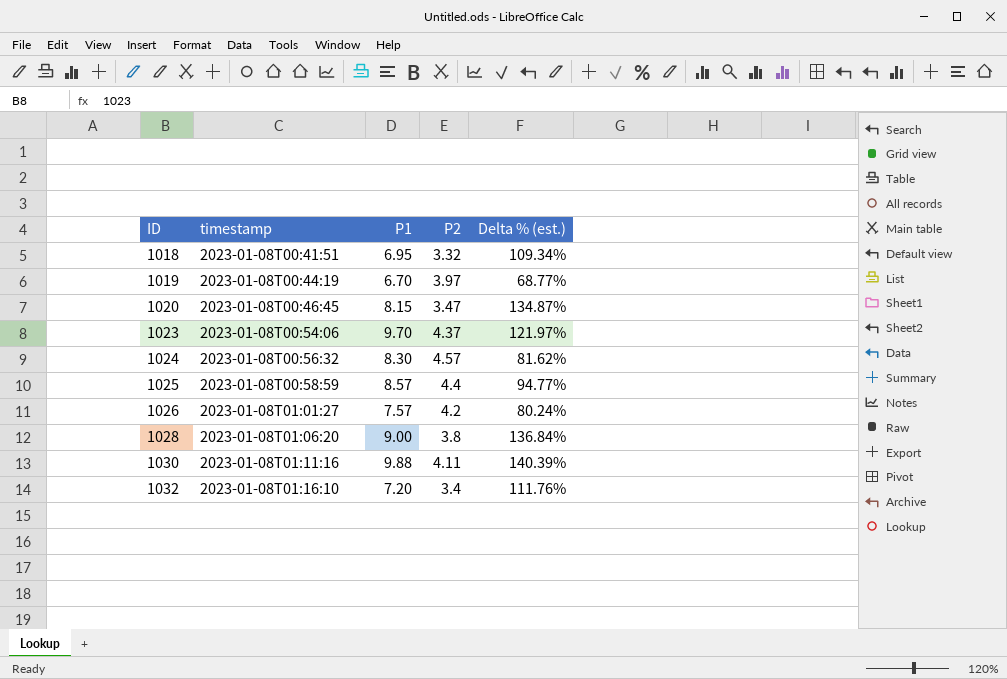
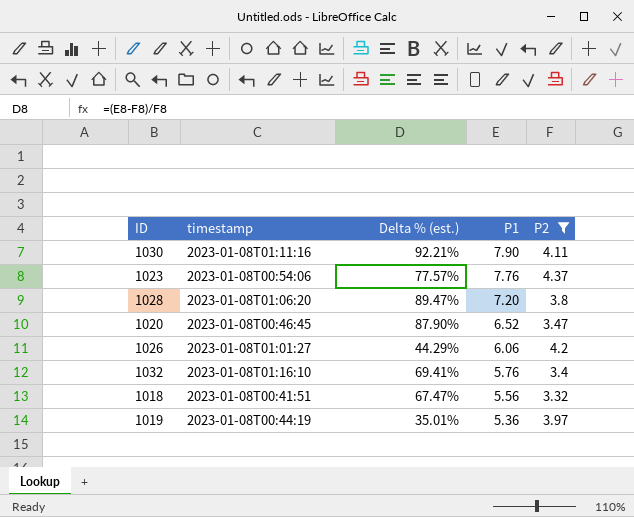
filter: none -> P2 <= 4.37
row order: ID ascending -> P1 descending
column Delta % (est.) | position: 5 -> 3
1030 | Delta % (est.): 140.39% -> 92.21%
1030 | P1: 9.88 -> 7.90
1023 | Delta % (est.): 121.97% -> 77.57%
1023 | P1: 9.70 -> 7.76
1028 | Delta % (est.): 136.84% -> 89.47%
1028 | P1: 9.00 -> 7.20
1020 | Delta % (est.): 134.87% -> 87.90%
1020 | P1: 8.15 -> 6.52
1026 | Delta % (est.): 80.24% -> 44.29%
1026 | P1: 7.57 -> 6.06
1032 | Delta % (est.): 111.76% -> 69.41%
1032 | P1: 7.20 -> 5.76
1018 | Delta % (est.): 109.34% -> 67.47%
1018 | P1: 6.95 -> 5.56
1019 | Delta % (est.): 68.77% -> 35.01%
1019 | P1: 6.70 -> 5.36

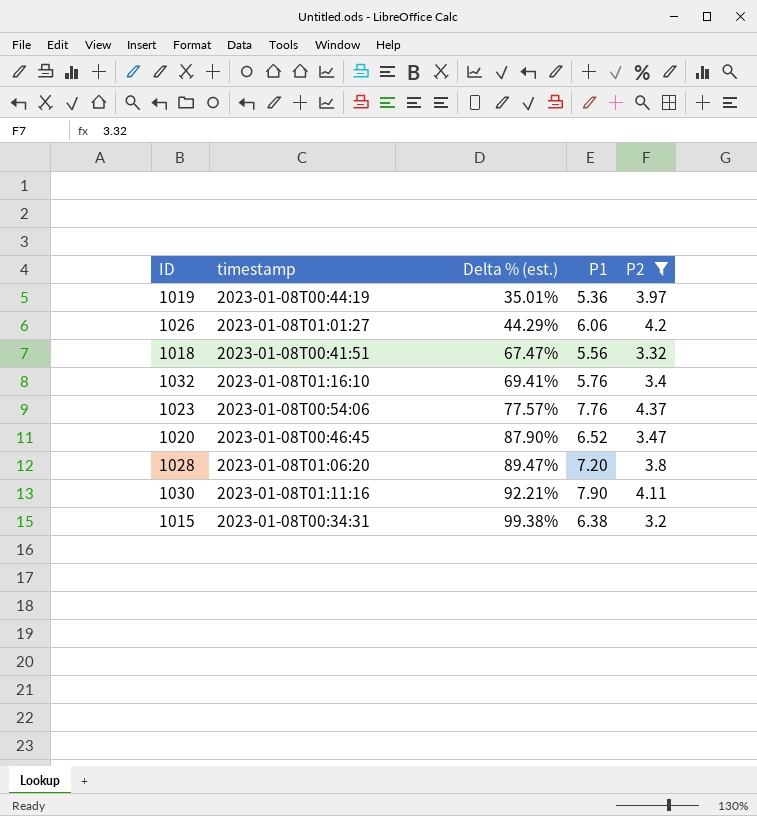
row order: P1 descending -> Delta % (est.) ascending
row 1015: none -> 2023-01-08T00:34:31 | 99.38% | 6.38 | 3.2

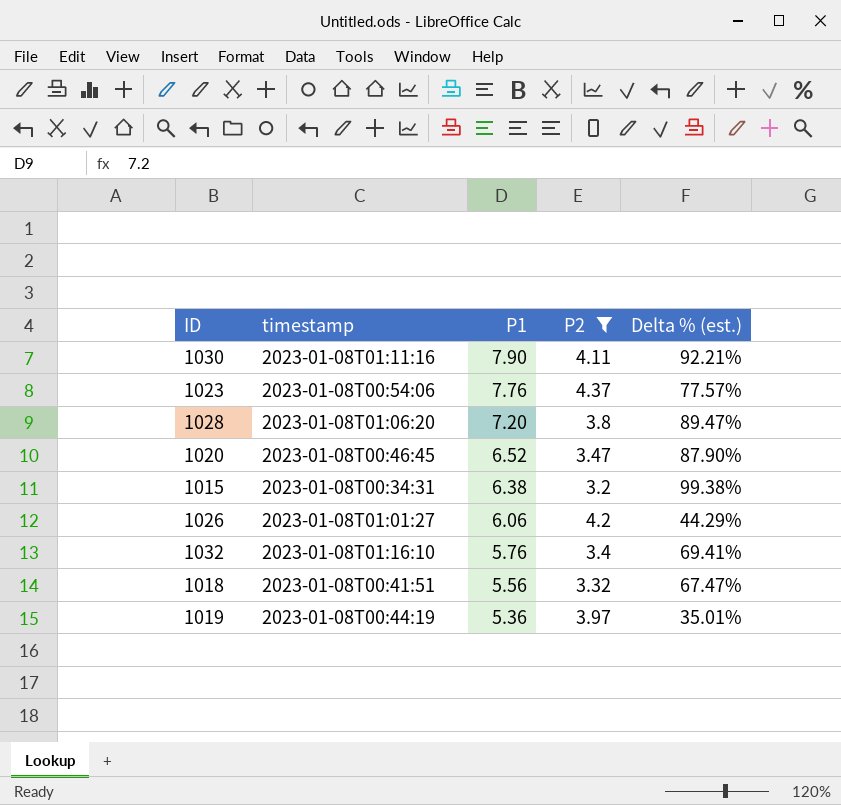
row order: Delta % (est.) ascending -> P1 descending
column Delta % (est.) | position: 3 -> 5

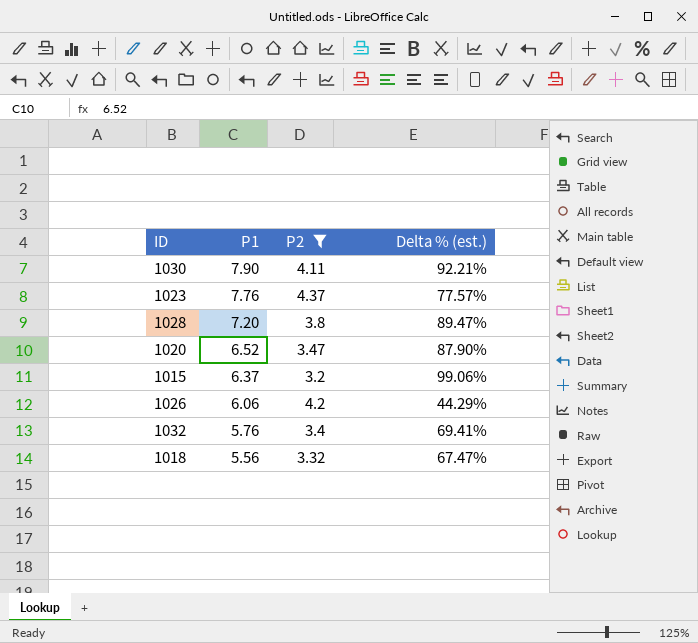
column timestamp | position: 2 -> none
row 1019: 2023-01-08T00:44:19 | 5.36 | 3.97 | 35.01% -> none
1015 | P1: 6.38 -> 6.37
1015 | Delta % (est.): 99.38% -> 99.06%

